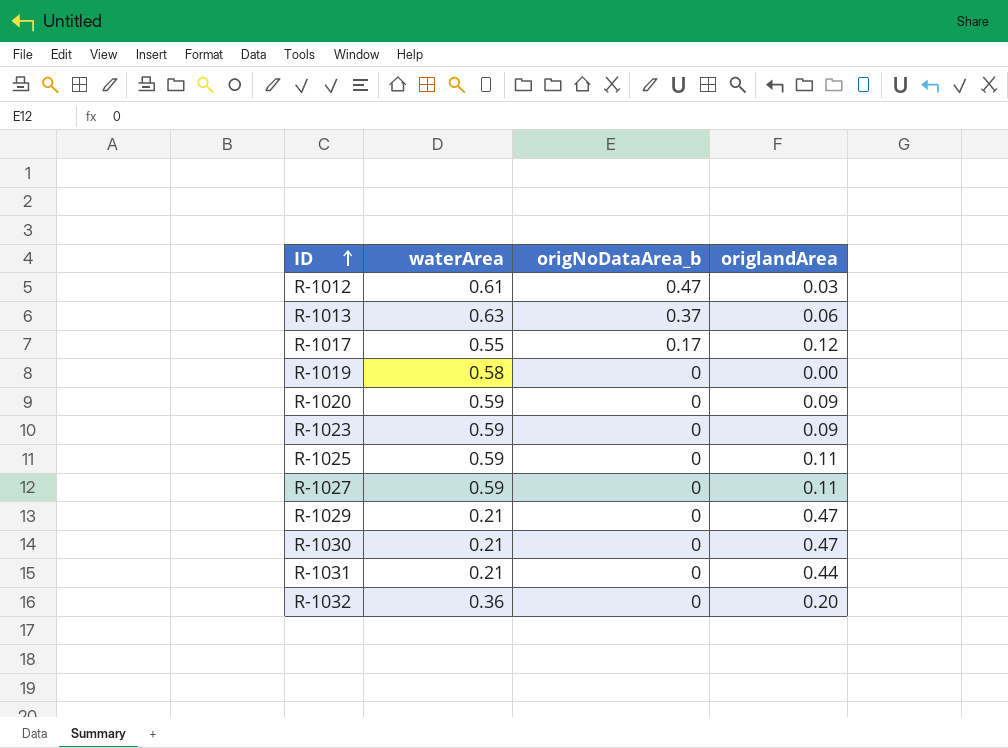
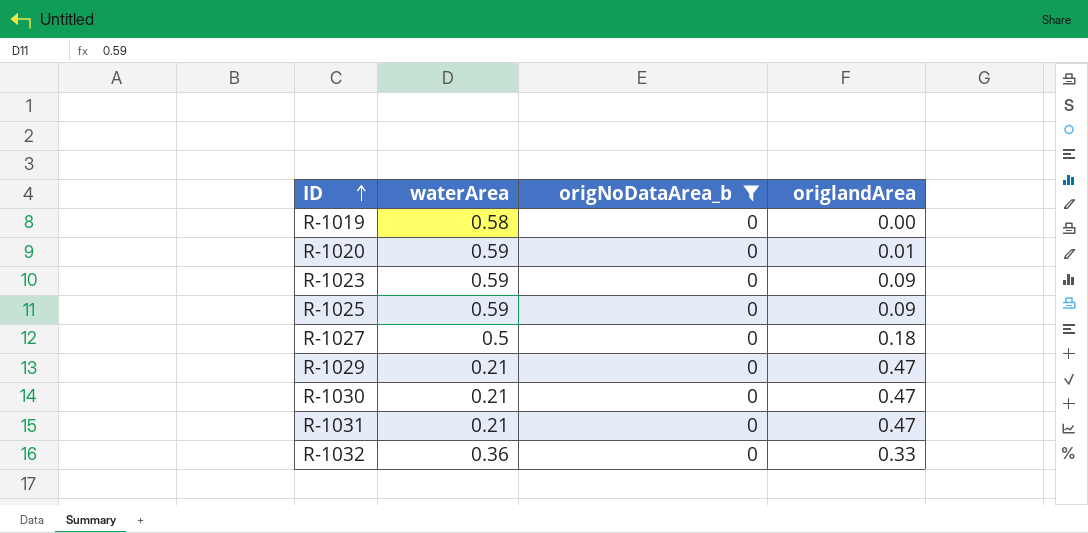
filter: none -> origNoDataArea_b = 0
R-1020 | origlandArea: 0.09 -> 0.01
R-1025 | origlandArea: 0.11 -> 0.09
R-1027 | waterArea: 0.59 -> 0.5
R-1027 | origlandArea: 0.11 -> 0.18
R-1031 | origlandArea: 0.44 -> 0.47
R-1032 | origlandArea: 0.20 -> 0.33

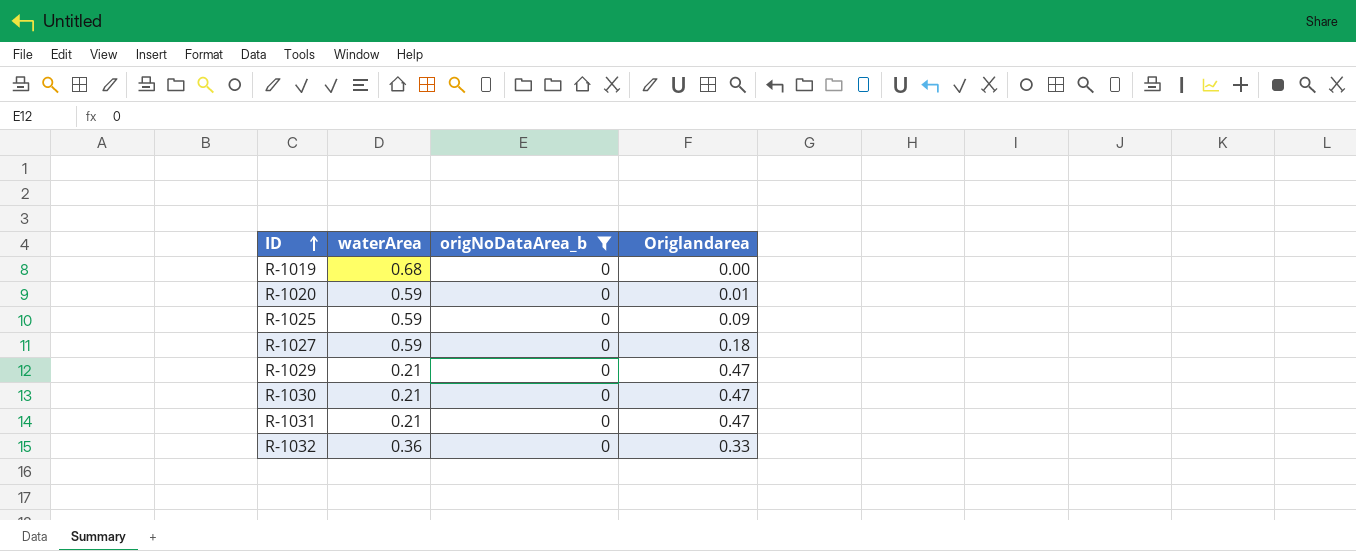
column name: origlandArea -> Origlandarea
row R-1023: 0.59 | 0 | 0.09 -> none
R-1019 | waterArea: 0.58 -> 0.68
R-1027 | waterArea: 0.5 -> 0.59

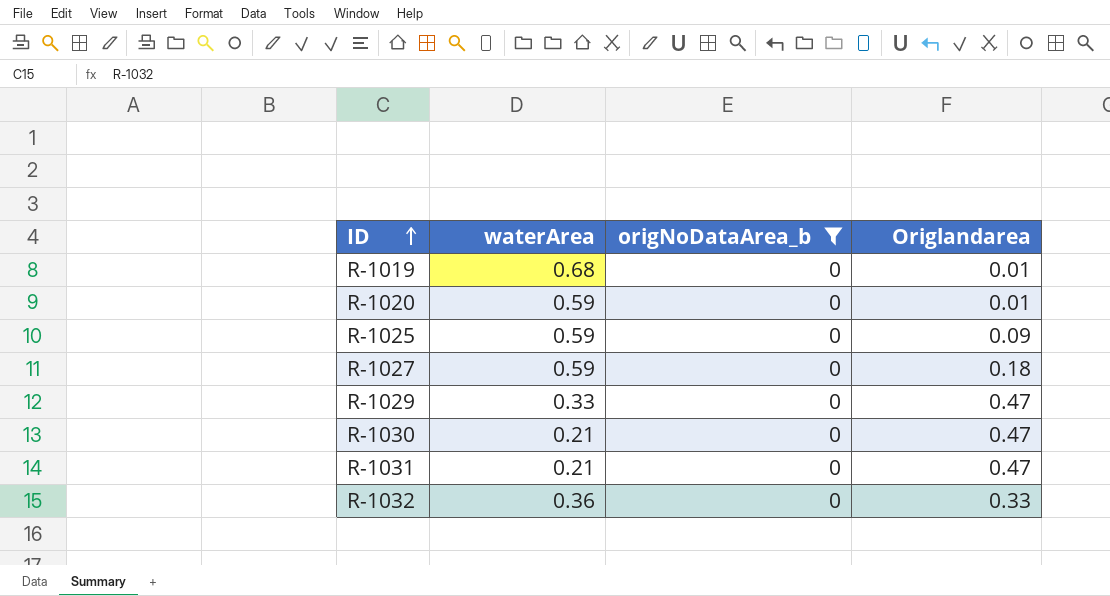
R-1019 | Origlandarea: 0.00 -> 0.01
R-1029 | waterArea: 0.21 -> 0.33

